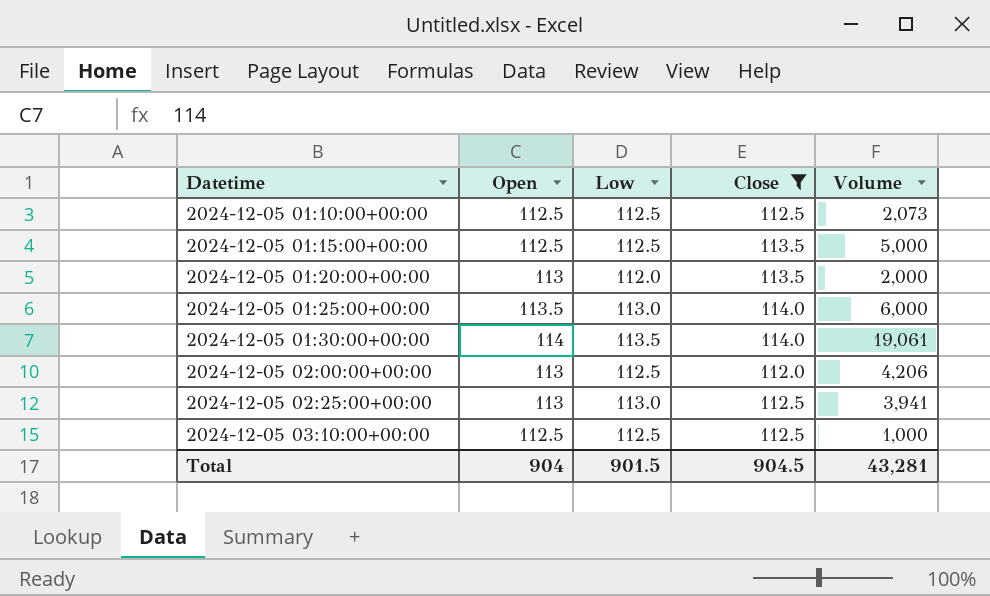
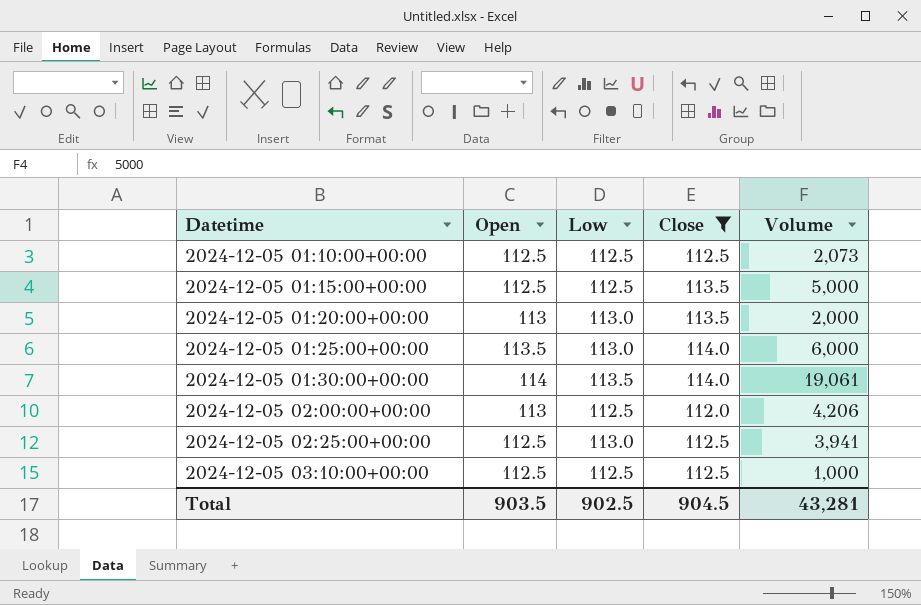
2024-12-05 01:20:00+00:00 | Low: 112.0 -> 113.0
2024-12-05 02:25:00+00:00 | Open: 113 -> 112.5
Total | Open: 904 -> 903.5
Total | Low: 901.5 -> 902.5

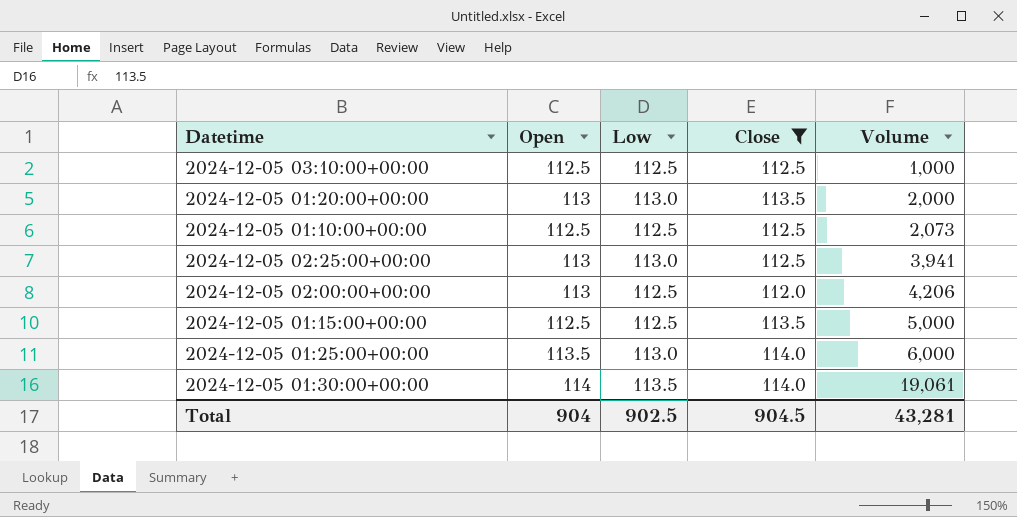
row order: Datetime ascending -> Volume ascending
2024-12-05 02:25:00+00:00 | Open: 112.5 -> 113
Total | Open: 903.5 -> 904

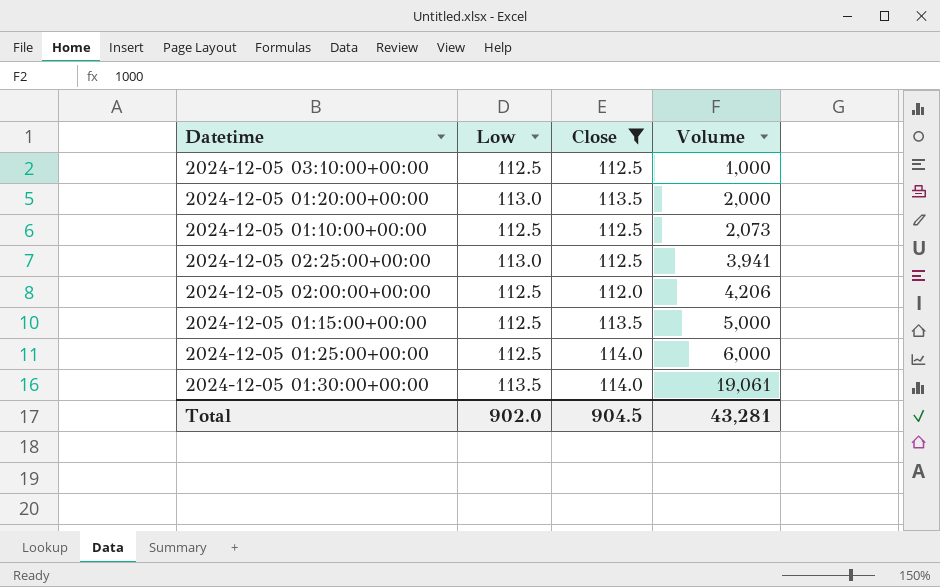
column Open | position: 2 -> none
2024-12-05 01:25:00+00:00 | Low: 113.0 -> 112.5
Total | Low: 902.5 -> 902.0

